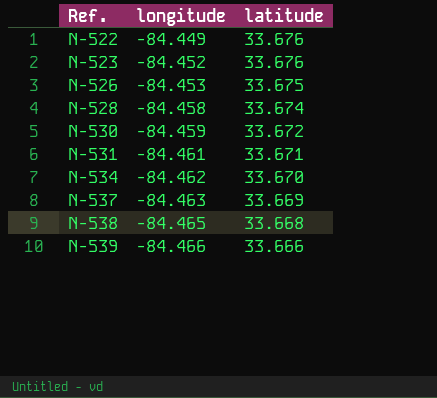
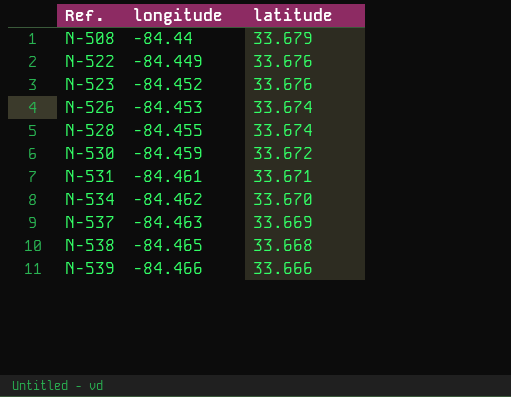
row N-508: none -> -84.44 | 33.679
N-526 | latitude: 33.675 -> 33.674
N-528 | longitude: -84.458 -> -84.455

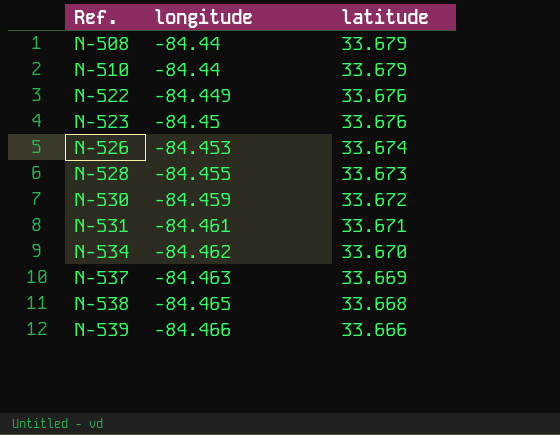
row N-510: none -> -84.44 | 33.679
N-523 | longitude: -84.452 -> -84.45
N-528 | latitude: 33.674 -> 33.673

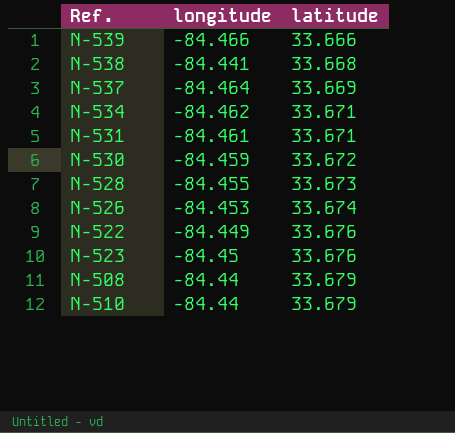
row order: Ref. ascending -> latitude ascending
N-538 | longitude: -84.465 -> -84.441
N-537 | longitude: -84.463 -> -84.464
N-534 | latitude: 33.670 -> 33.671

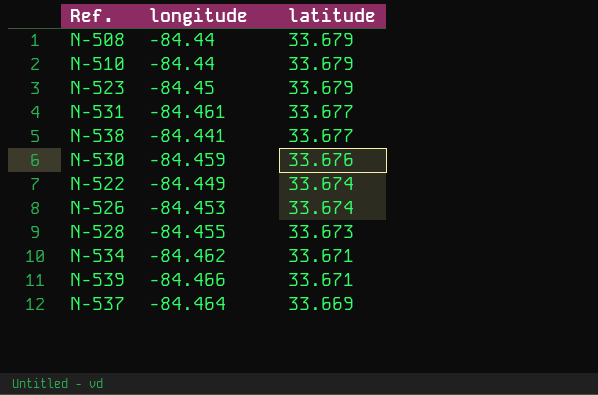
row order: latitude ascending -> latitude descending
N-523 | latitude: 33.676 -> 33.679
N-531 | latitude: 33.671 -> 33.677
N-538 | latitude: 33.668 -> 33.677
N-530 | latitude: 33.672 -> 33.676
N-522 | latitude: 33.676 -> 33.674
N-539 | latitude: 33.666 -> 33.671

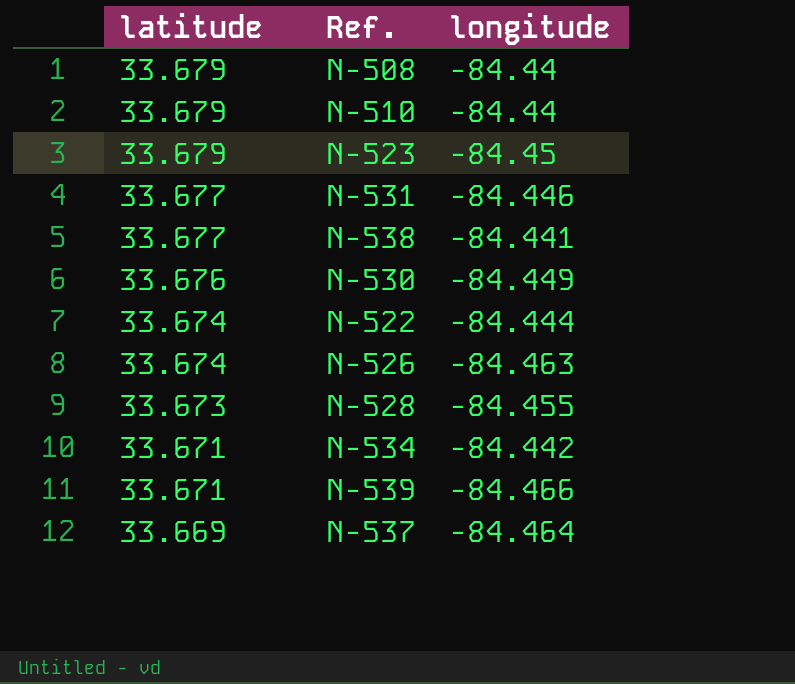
column latitude | position: 3 -> 1
N-531 | longitude: -84.461 -> -84.446
N-530 | longitude: -84.459 -> -84.449
N-522 | longitude: -84.449 -> -84.444
N-526 | longitude: -84.453 -> -84.463
N-534 | longitude: -84.462 -> -84.442

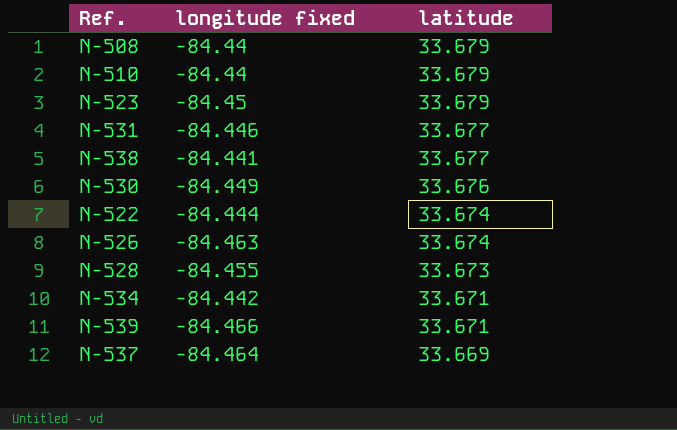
column name: longitude -> longitude fixed
column latitude | position: 1 -> 3

